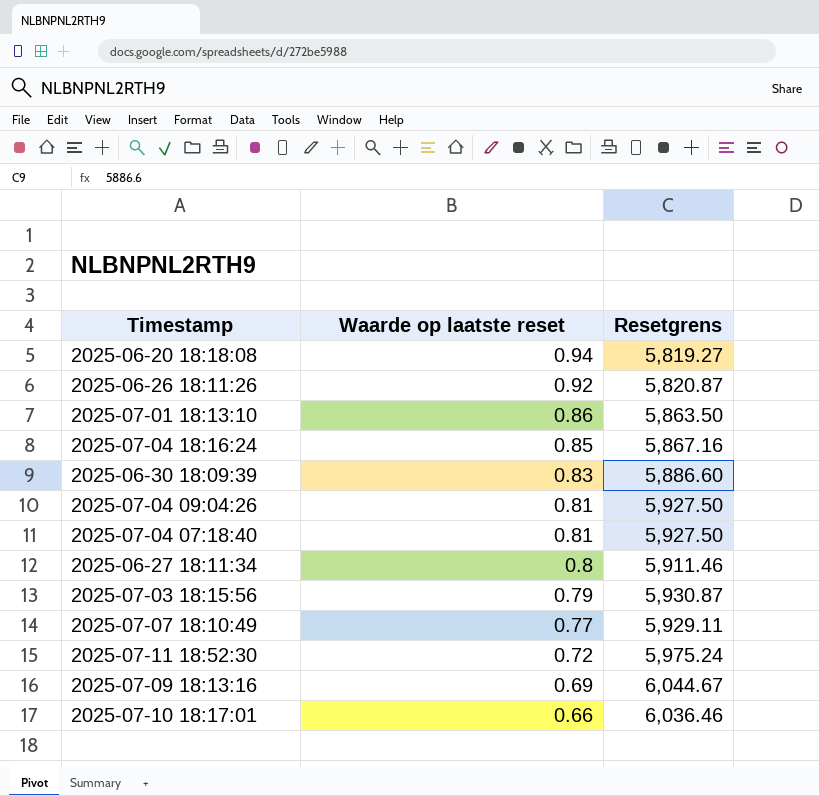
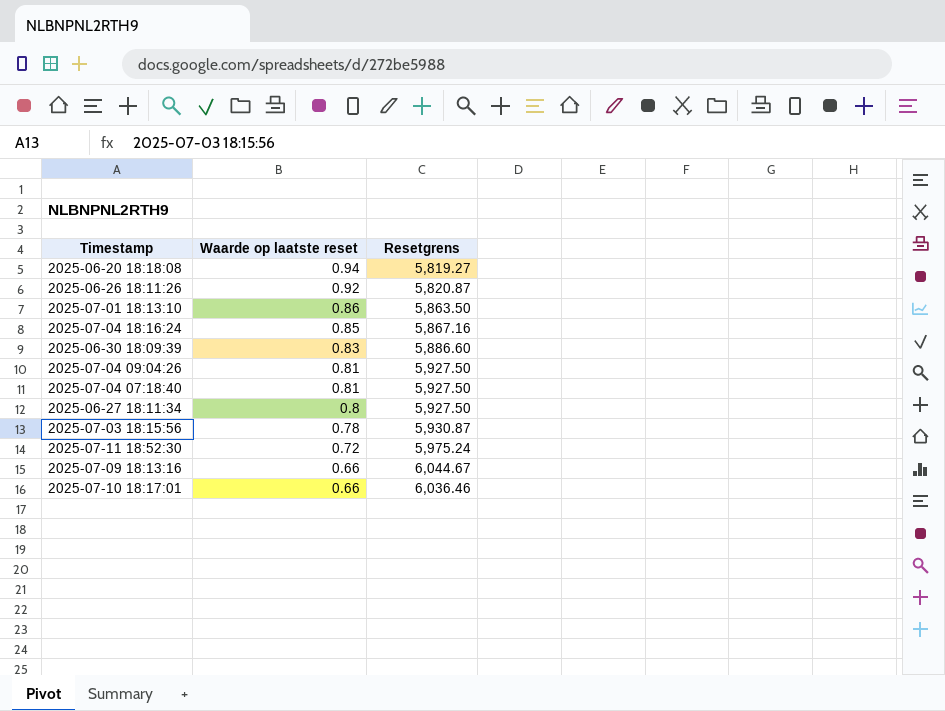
row 2025-07-07 18:10:49: 0.77 | 5,929.11 -> none
2025-06-27 18:11:34 | Resetgrens: 5,911.46 -> 5,927.50
2025-07-03 18:15:56 | Waarde op laatste reset: 0.79 -> 0.78
2025-07-09 18:13:16 | Waarde op laatste reset: 0.69 -> 0.66

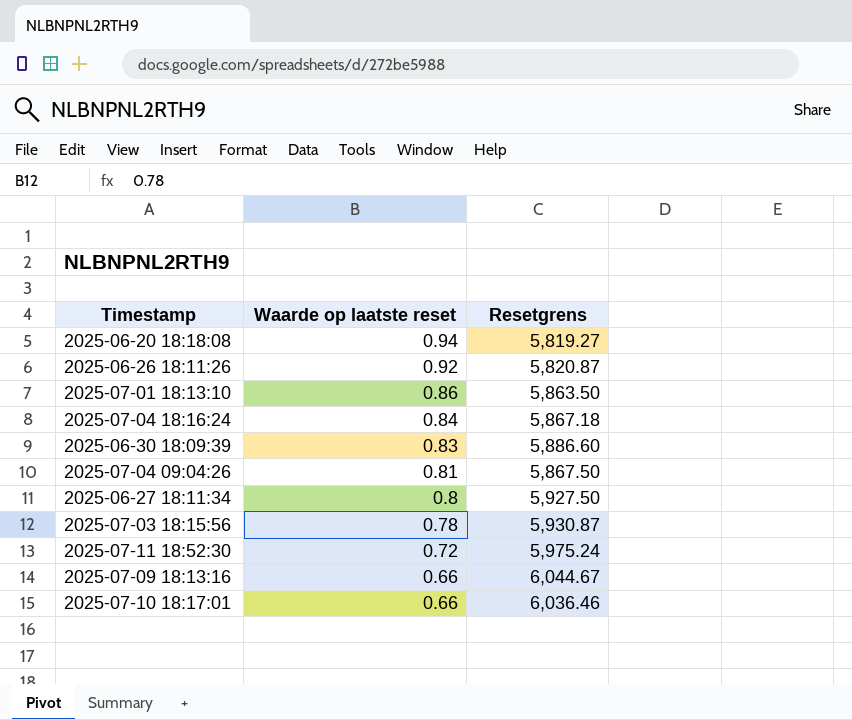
row 2025-07-04 07:18:40: 0.81 | 5,927.50 -> none
2025-07-04 18:16:24 | Waarde op laatste reset: 0.85 -> 0.84
2025-07-04 18:16:24 | Resetgrens: 5,867.16 -> 5,867.18
2025-07-04 09:04:26 | Resetgrens: 5,927.50 -> 5,867.50

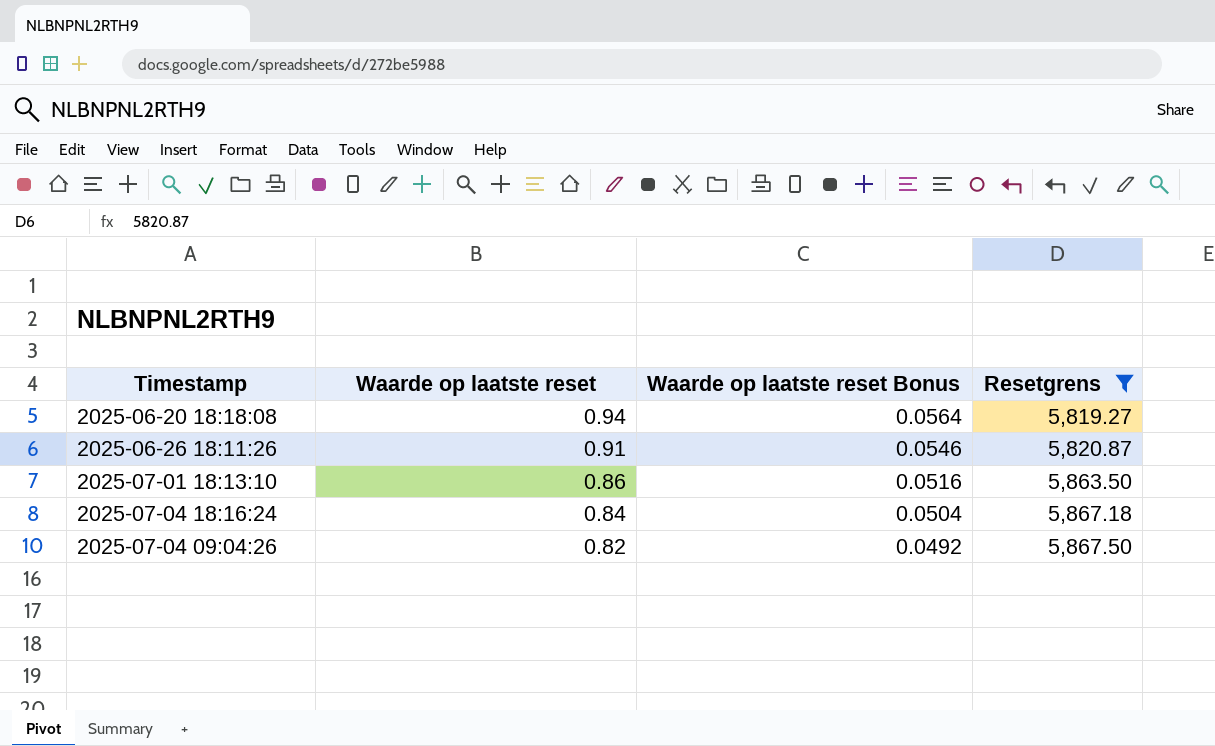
filter: none -> Resetgrens <= 5,867.50
column Waarde op laatste reset Bonus | formula: none -> [Waarde op laatste reset] * 0.06
2025-06-26 18:11:26 | Waarde op laatste reset: 0.92 -> 0.91
2025-07-04 09:04:26 | Waarde op laatste reset: 0.81 -> 0.82

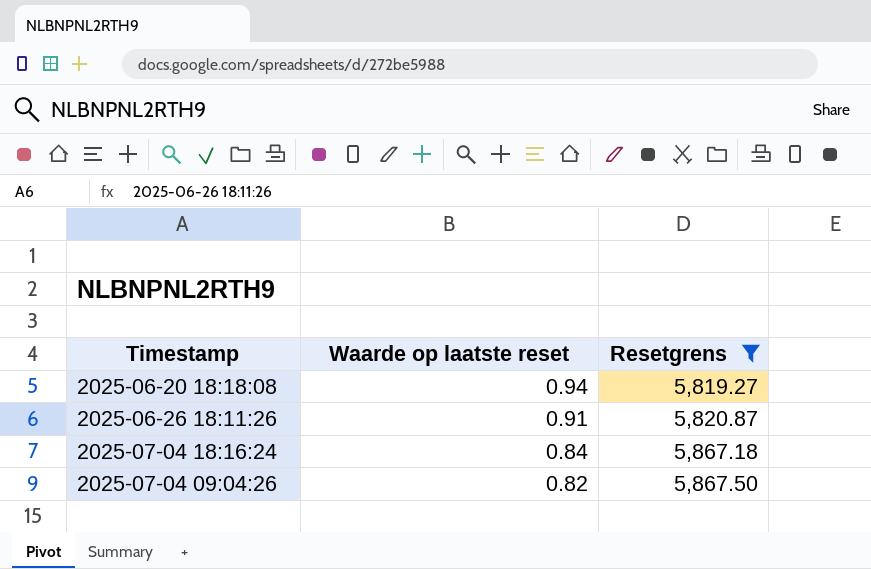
column Waarde op laatste reset Bonus | formula: [Waarde op laatste reset] * 0.06 -> none
row 2025-07-01 18:13:10: 0.86 | 0.0516 | 5,863.50 -> none

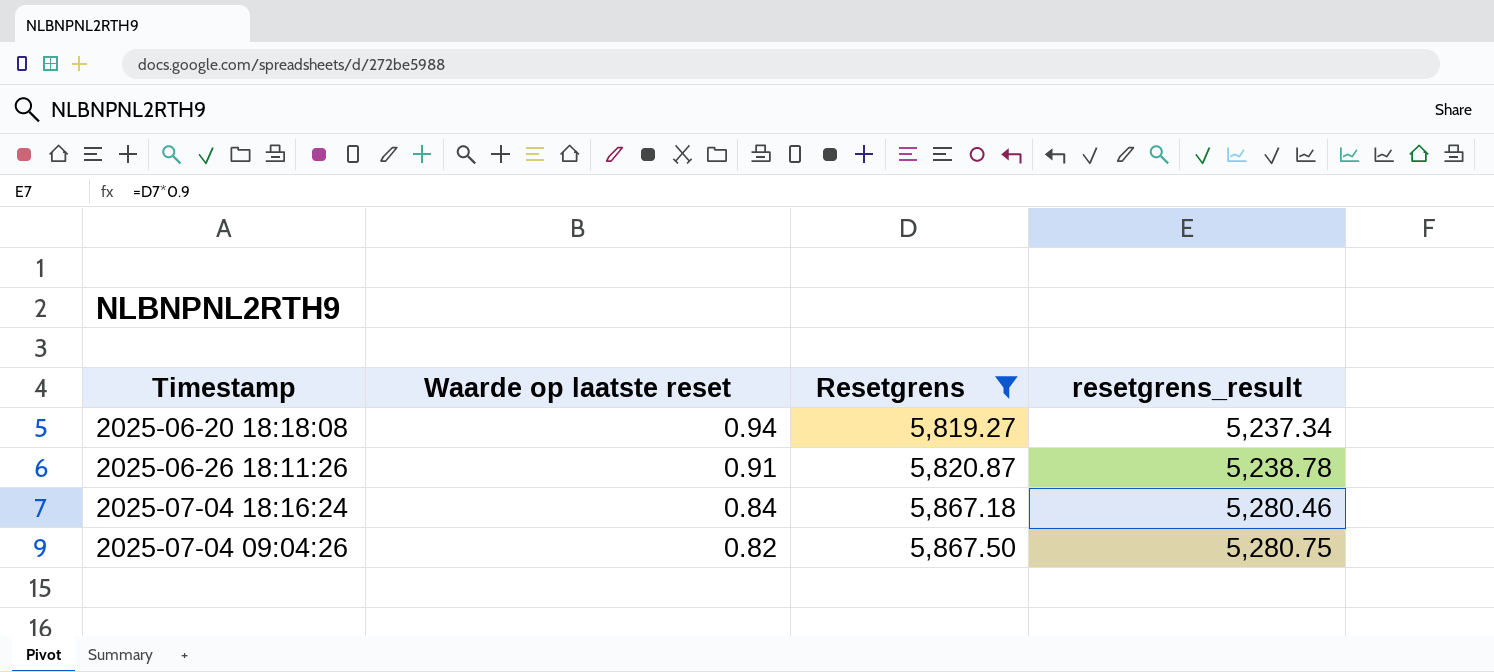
column resetgrens_result | formula: none -> [Resetgrens] * 0.9

